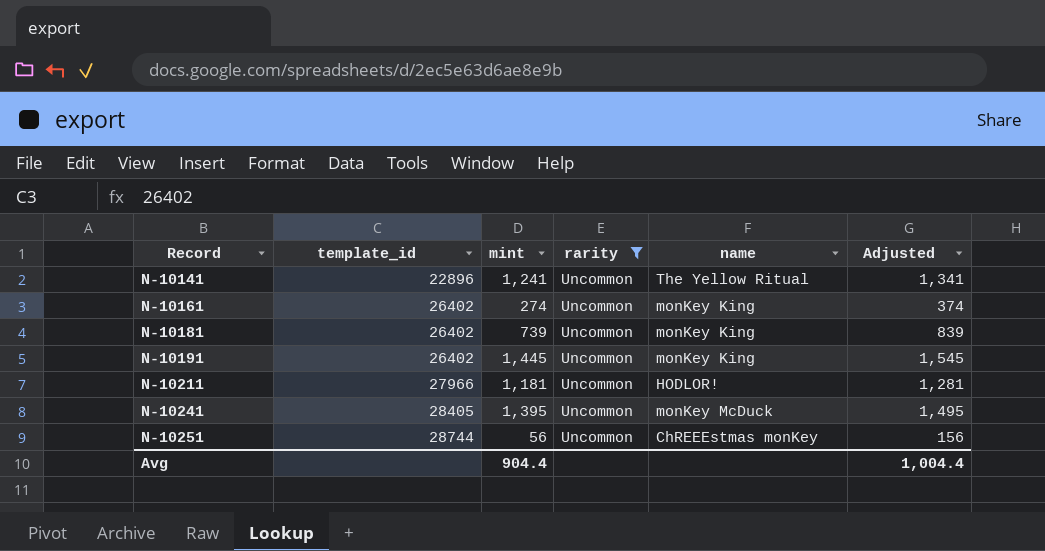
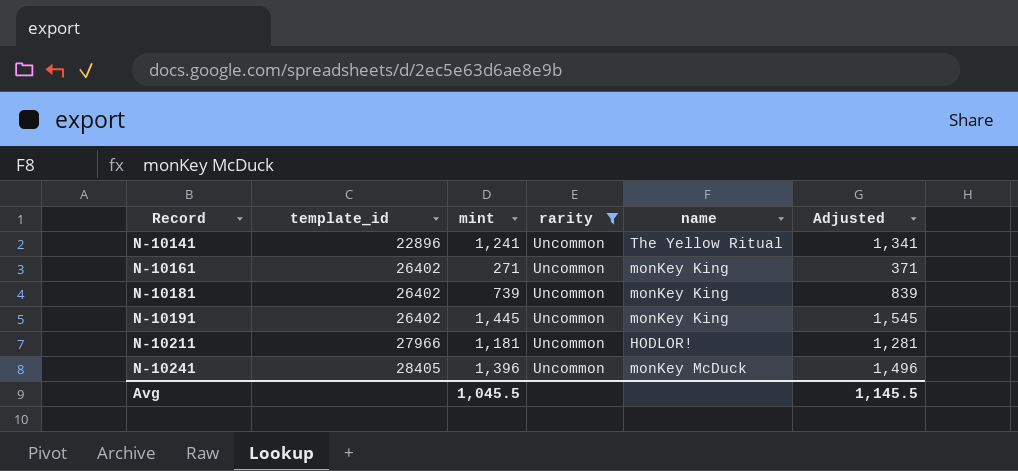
row N-10251: 28744 | 56 | Uncommon | ChREEEstmas monKey | 156 -> none
N-10161 | mint: 274 -> 271
N-10161 | Adjusted: 374 -> 371
N-10241 | mint: 1,395 -> 1,396
N-10241 | Adjusted: 1,495 -> 1,496
Avg | mint: 904.4 -> 1,045.5
Avg | Adjusted: 1,004.4 -> 1,145.5

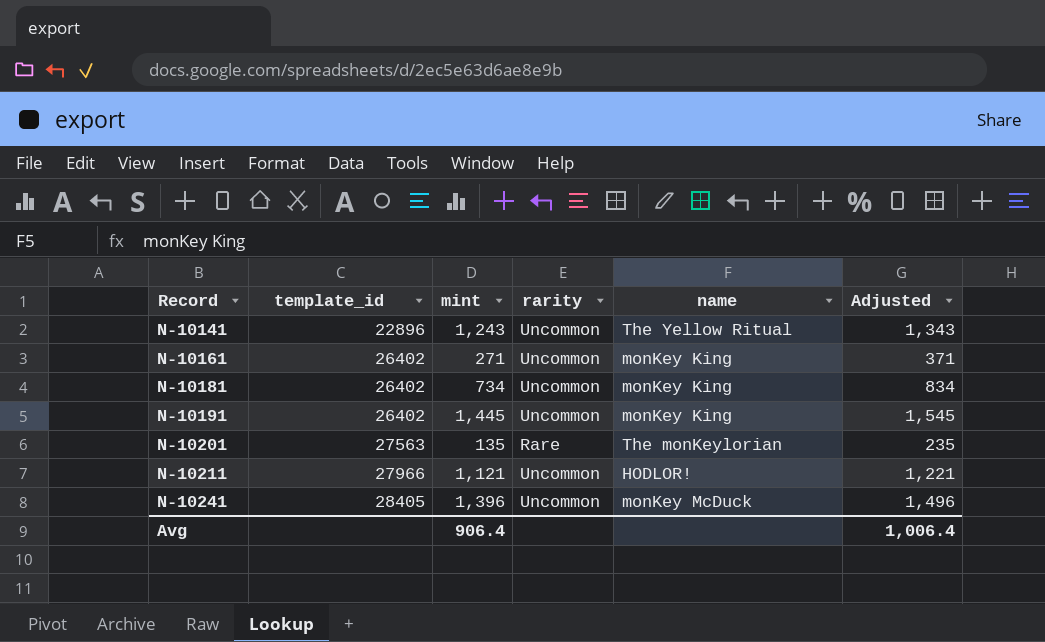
filter: rarity = Uncommon -> none
N-10141 | mint: 1,241 -> 1,243
N-10141 | Adjusted: 1,341 -> 1,343
N-10181 | mint: 739 -> 734
N-10181 | Adjusted: 839 -> 834
N-10211 | mint: 1,181 -> 1,121
N-10211 | Adjusted: 1,281 -> 1,221
Avg | mint: 1,045.5 -> 906.4
Avg | Adjusted: 1,145.5 -> 1,006.4

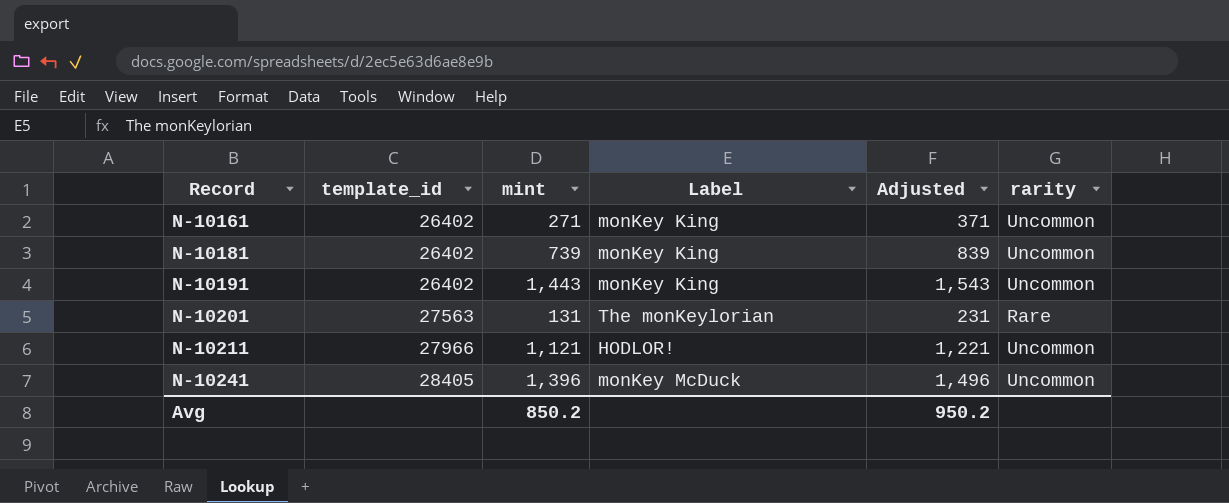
column name: name -> Label
column rarity | position: 4 -> 6
row N-10141: 22896 | 1,243 | Uncommon | The Yellow Ritual | 1,343 -> none
N-10181 | mint: 734 -> 739
N-10181 | Adjusted: 834 -> 839
N-10191 | mint: 1,445 -> 1,443
N-10191 | Adjusted: 1,545 -> 1,543
N-10201 | mint: 135 -> 131
N-10201 | Adjusted: 235 -> 231
Avg | mint: 906.4 -> 850.2
Avg | Adjusted: 1,006.4 -> 950.2

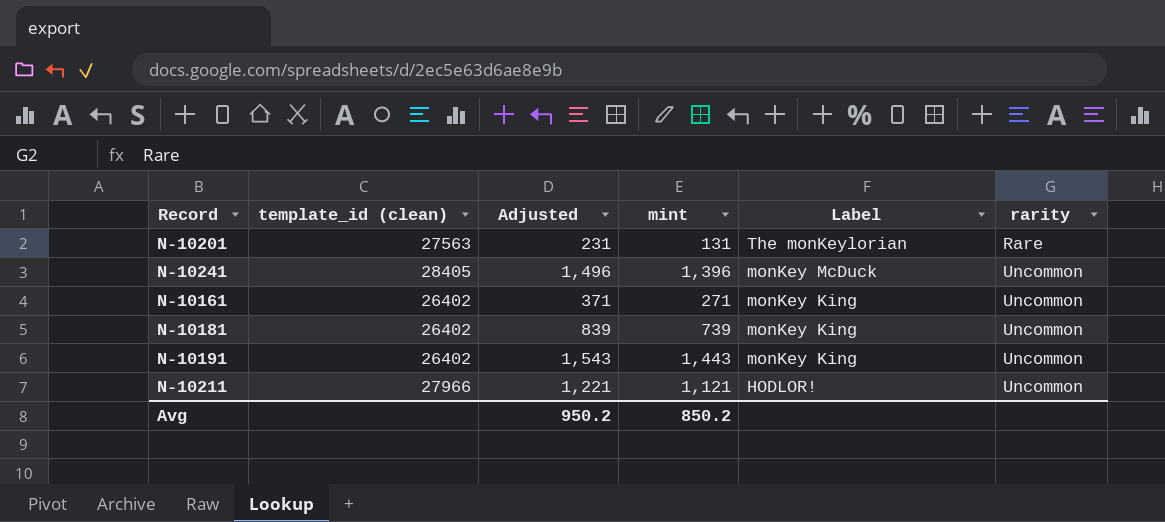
row order: Record ascending -> Label descending
column name: template_id -> template_id (clean)
column Adjusted | position: 5 -> 3

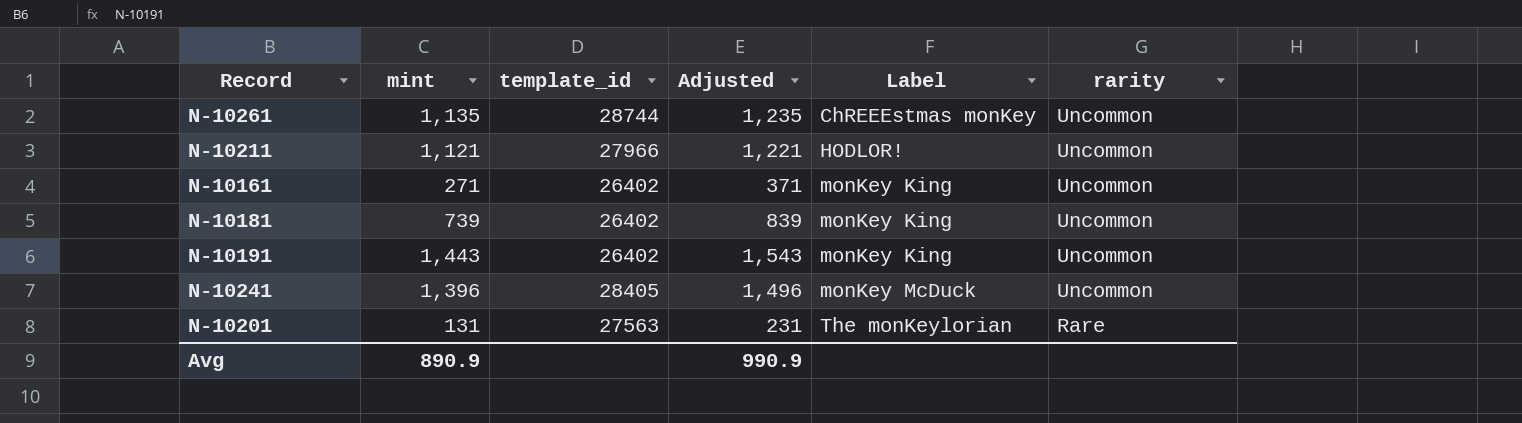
row order: Label descending -> Label ascending
column mint | position: 4 -> 2
column name: template_id (clean) -> template_id
row N-10261: none -> 1,135 | 28744 | 1,235 | ChREEEstmas monKey | Uncommon
Avg | mint: 850.2 -> 890.9
Avg | Adjusted: 950.2 -> 990.9

